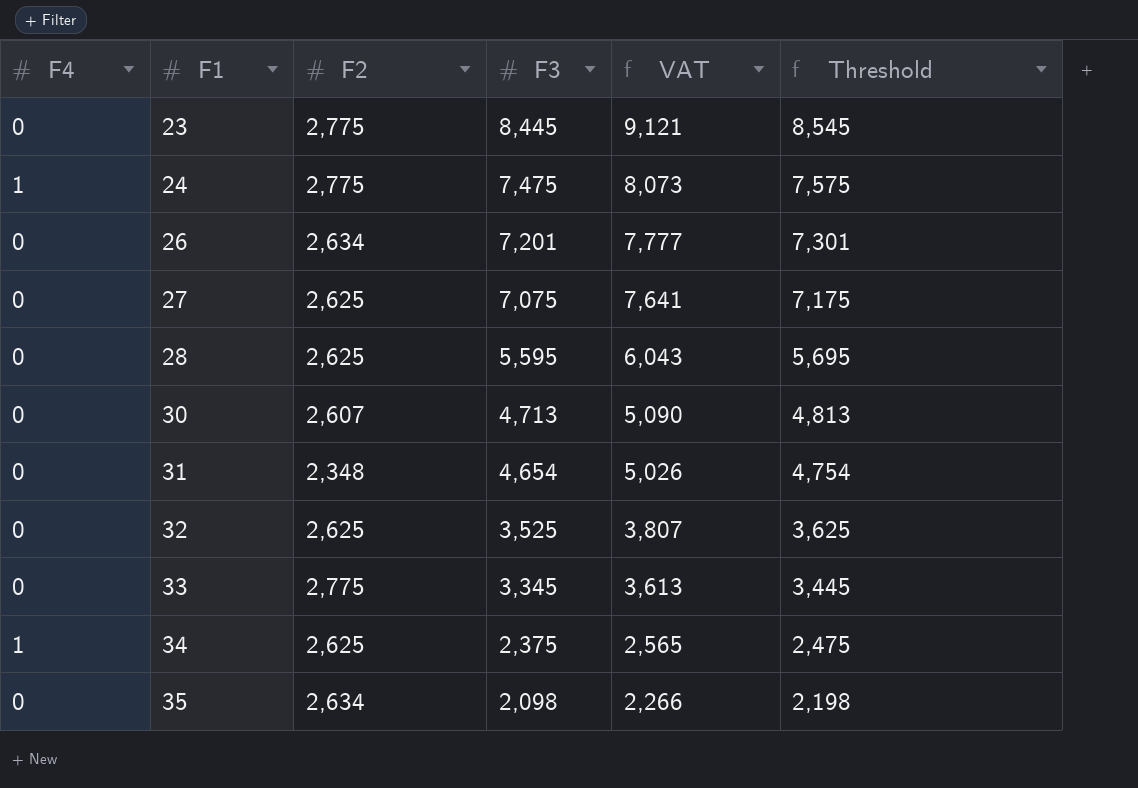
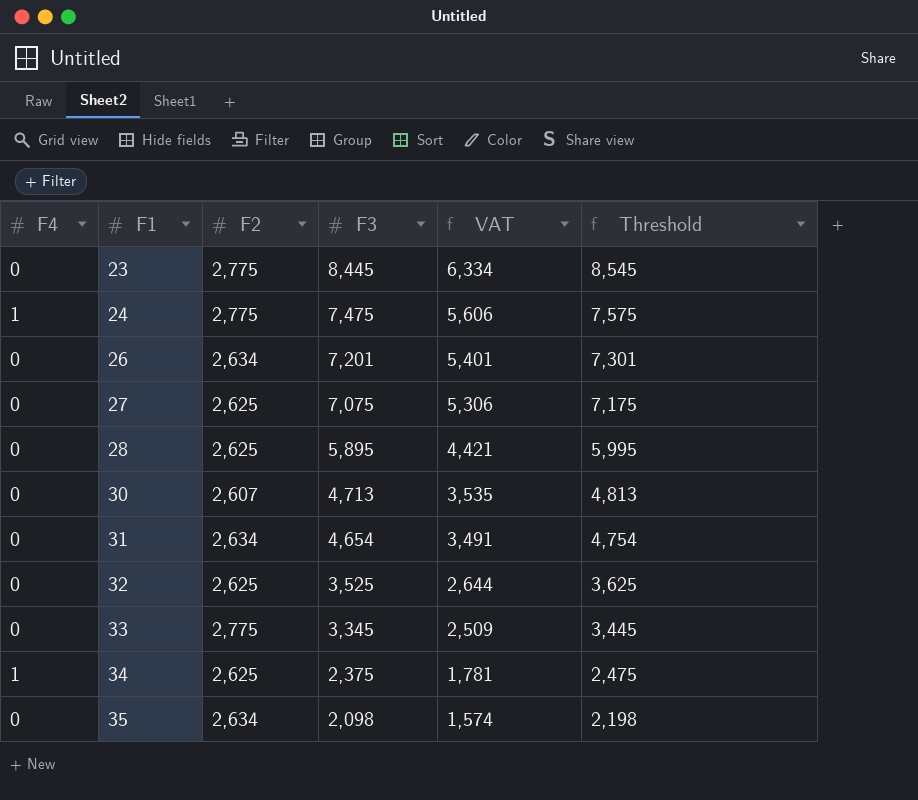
column VAT | formula: [F3] * 1.08 -> [F3] * 0.75
28 | F3: 5,595 -> 5,895
28 | Threshold: 5,695 -> 5,995
31 | F2: 2,348 -> 2,634

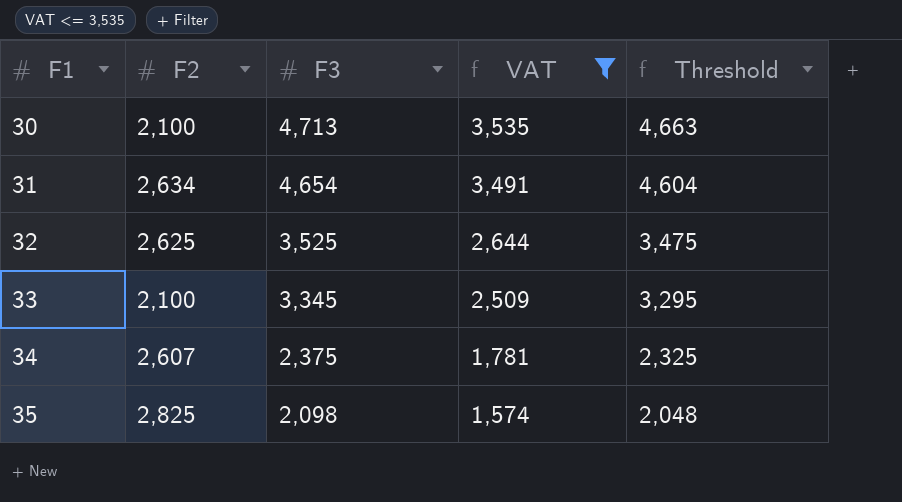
filter: none -> VAT <= 3,535
column F4 | position: 1 -> none
column Threshold | formula: [F3] + 100 -> [F3] - 50
30 | F2: 2,607 -> 2,100
33 | F2: 2,775 -> 2,100
34 | F2: 2,625 -> 2,607
35 | F2: 2,634 -> 2,825

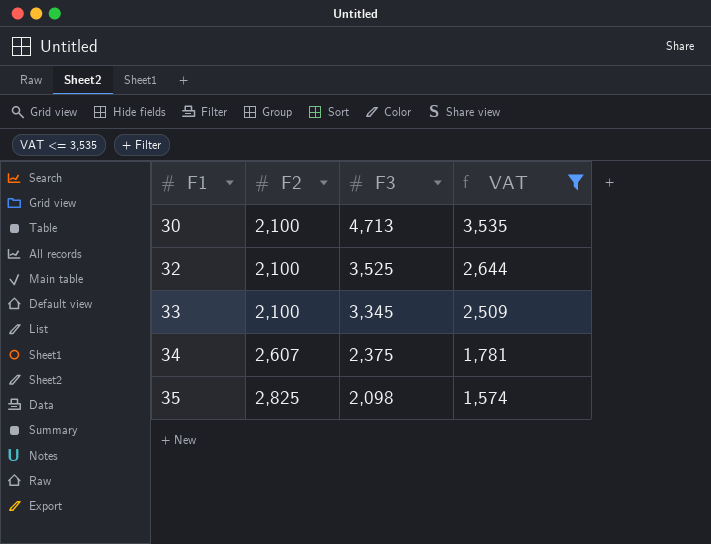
column Threshold | formula: [F3] - 50 -> none
row 31: 2,634 | 4,654 | 3,491 | 4,604 -> none
32 | F2: 2,625 -> 2,100

